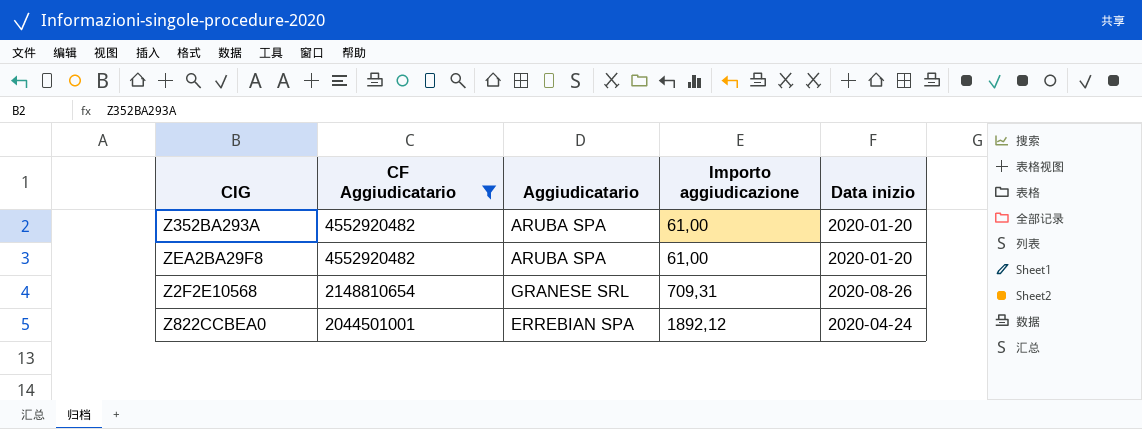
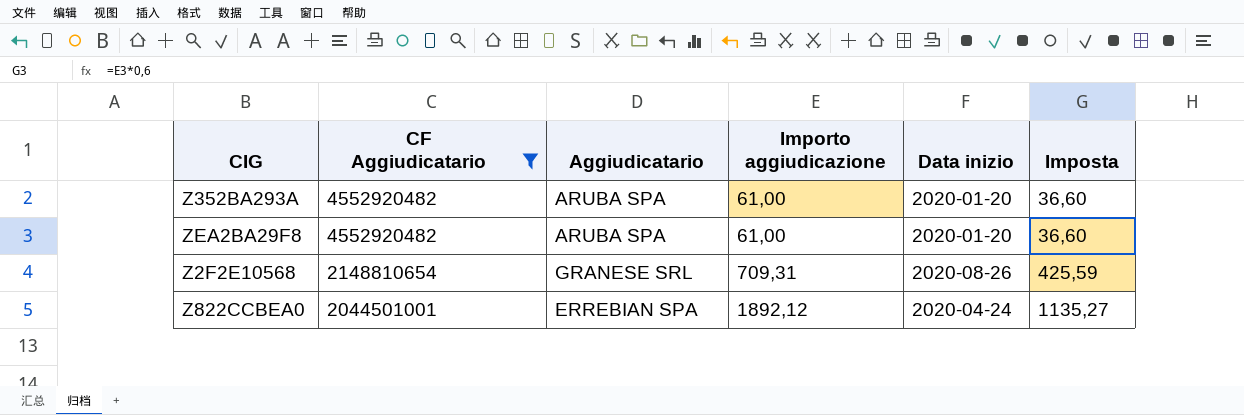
column Imposta | formula: none -> [Importo aggiudicazione] * 0,6

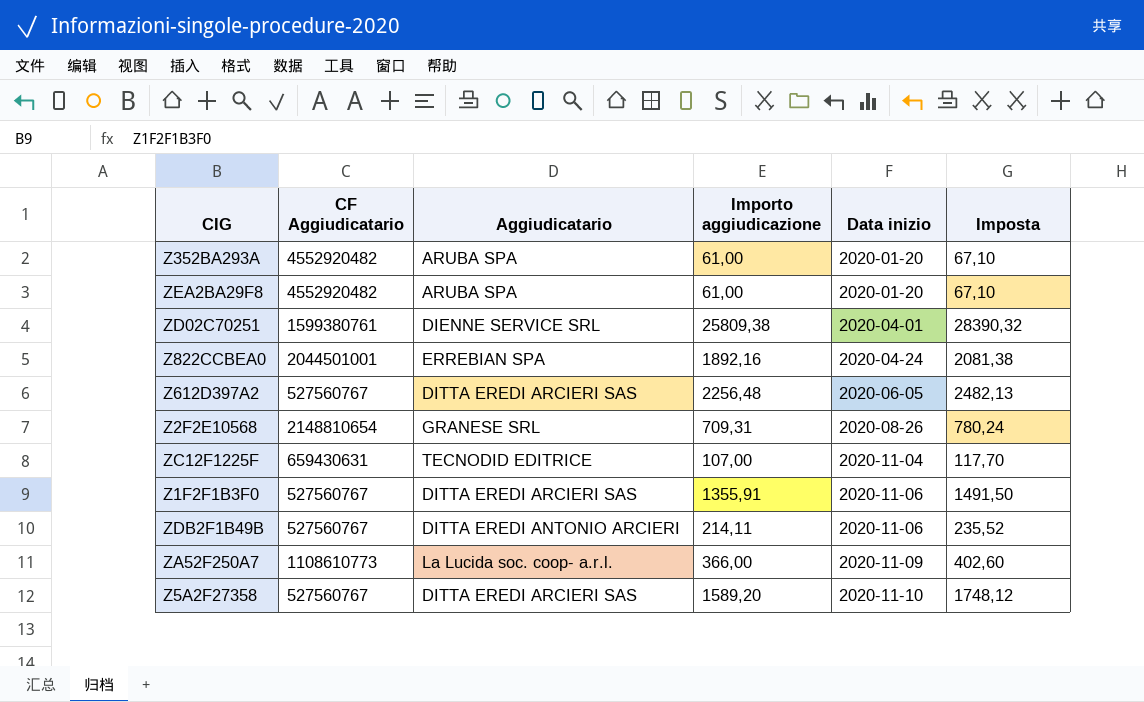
filter: CF Aggiudicatario >= 2044501001 -> none
row order: CF Aggiudicatario descending -> Data inizio ascending
column Imposta | formula: [Importo aggiudicazione] * 0,6 -> [Importo aggiudicazione] * 1,1
Z822CCBEA0 | Importo aggiudicazione: 1892,12 -> 1892,16

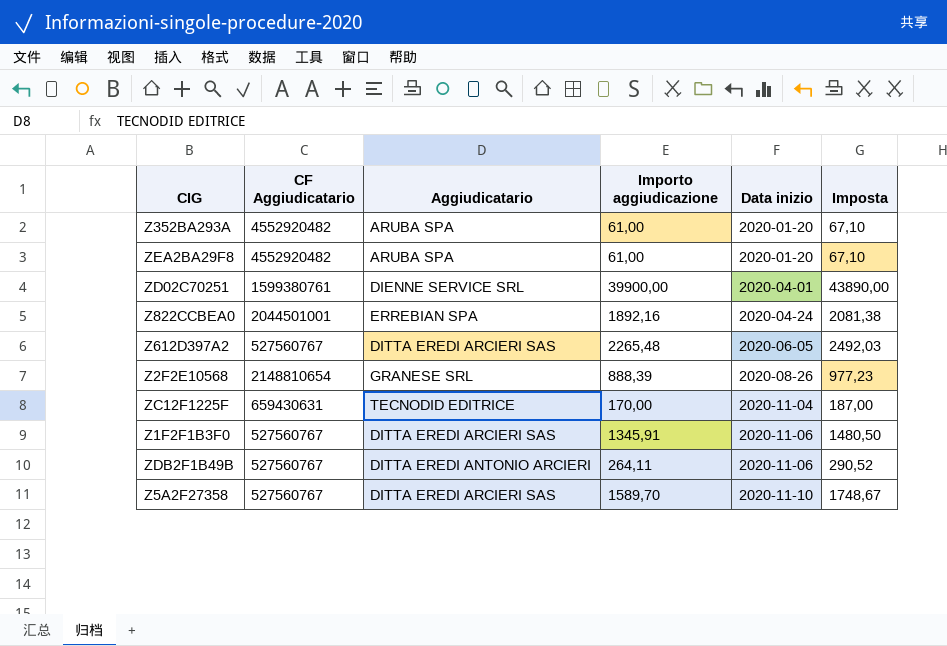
row ZA52F250A7: 1108610773 | La Lucida soc. coop- a.r.l. | 366,00 | 2020-11-09 | 402,60 -> none
ZD02C70251 | Importo aggiudicazione: 25809,38 -> 39900,00
ZD02C70251 | Imposta: 28390,32 -> 43890,00
Z612D397A2 | Importo aggiudicazione: 2256,48 -> 2265,48
Z612D397A2 | Imposta: 2482,13 -> 2492,03
Z2F2E10568 | Importo aggiudicazione: 709,31 -> 888,39
Z2F2E10568 | Imposta: 780,24 -> 977,23
ZC12F1225F | Importo aggiudicazione: 107,00 -> 170,00
ZC12F1225F | Imposta: 117,70 -> 187,00
Z1F2F1B3F0 | Importo aggiudicazione: 1355,91 -> 1345,91
Z1F2F1B3F0 | Imposta: 1491,50 -> 1480,50
ZDB2F1B49B | Importo aggiudicazione: 214,11 -> 264,11
ZDB2F1B49B | Imposta: 235,52 -> 290,52
Z5A2F27358 | Importo aggiudicazione: 1589,20 -> 1589,70
Z5A2F27358 | Imposta: 1748,12 -> 1748,67

